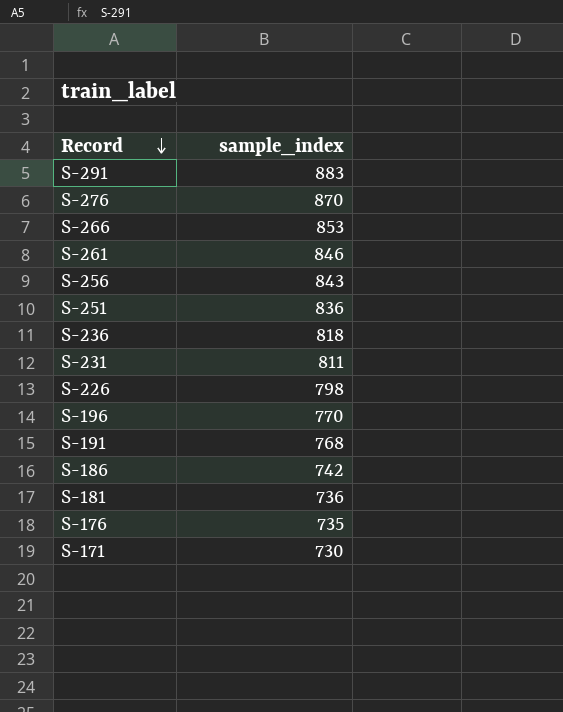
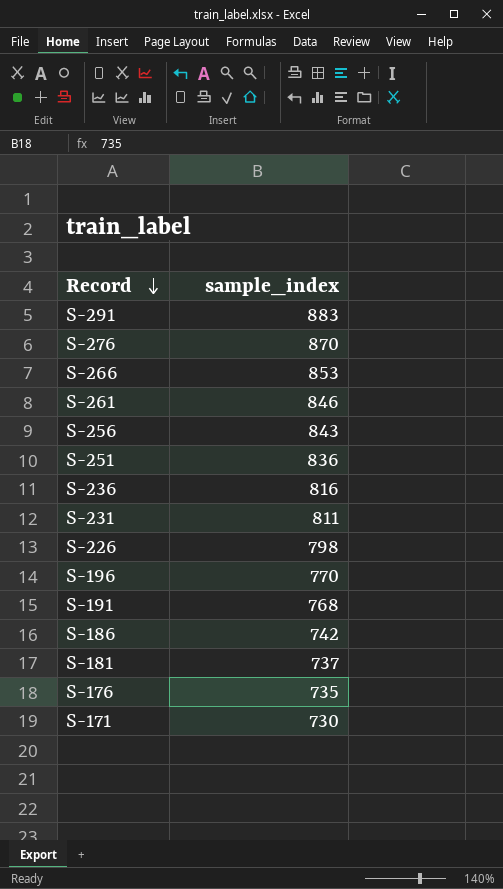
S-236 | sample_index: 818 -> 816
S-181 | sample_index: 736 -> 737

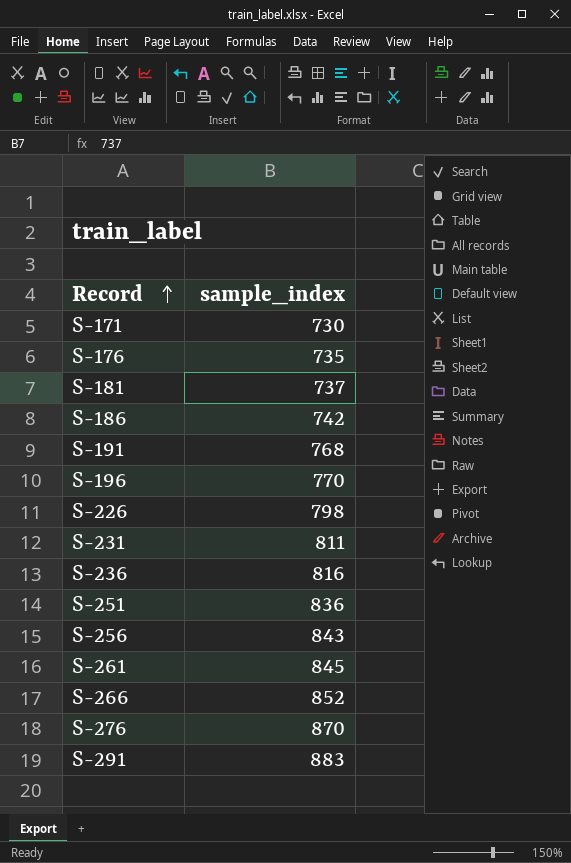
row order: Record descending -> Record ascending
S-261 | sample_index: 846 -> 845
S-266 | sample_index: 853 -> 852

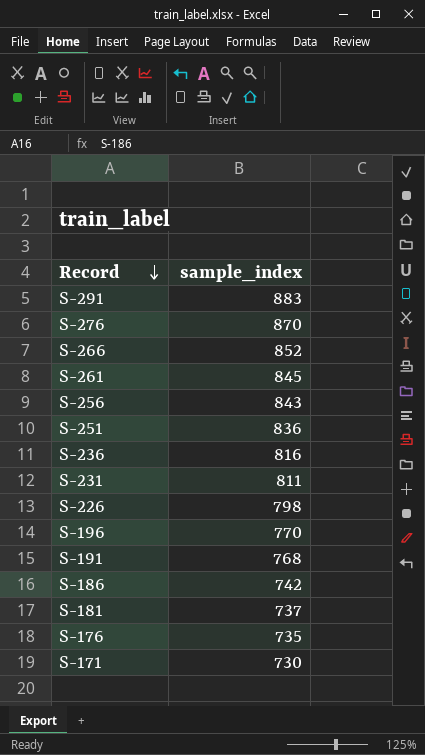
row order: Record ascending -> Record descending

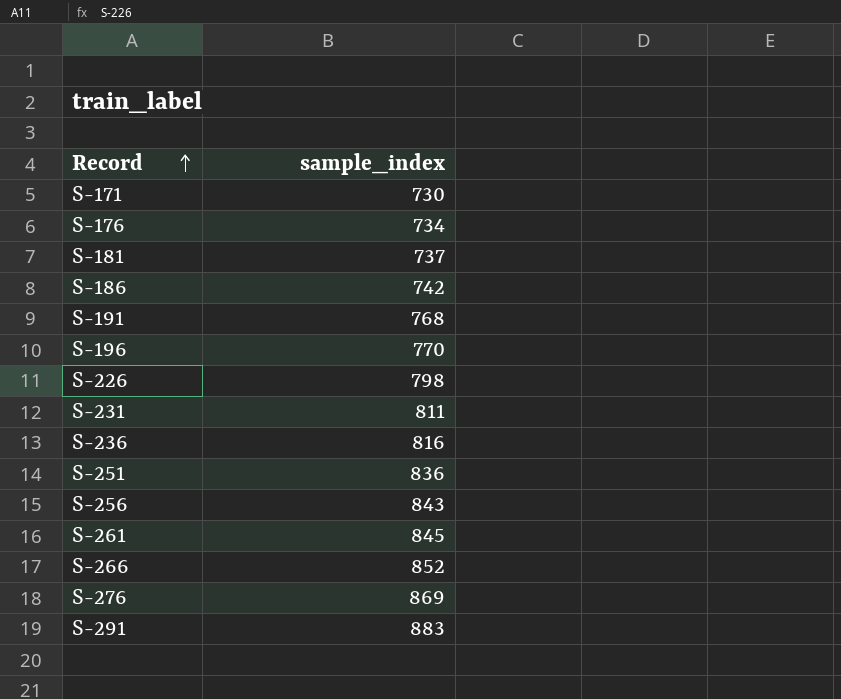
row order: Record descending -> Record ascending
S-176 | sample_index: 735 -> 734
S-276 | sample_index: 870 -> 869

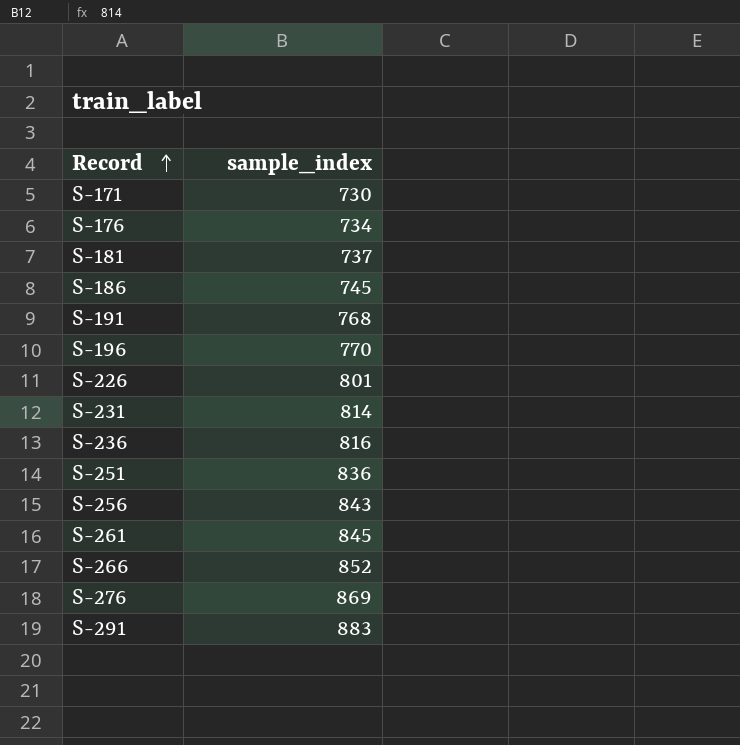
S-186 | sample_index: 742 -> 745
S-226 | sample_index: 798 -> 801
S-231 | sample_index: 811 -> 814

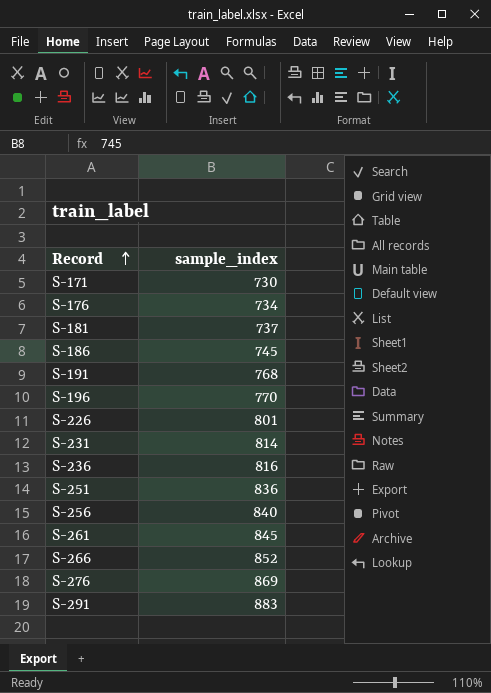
S-256 | sample_index: 843 -> 840

